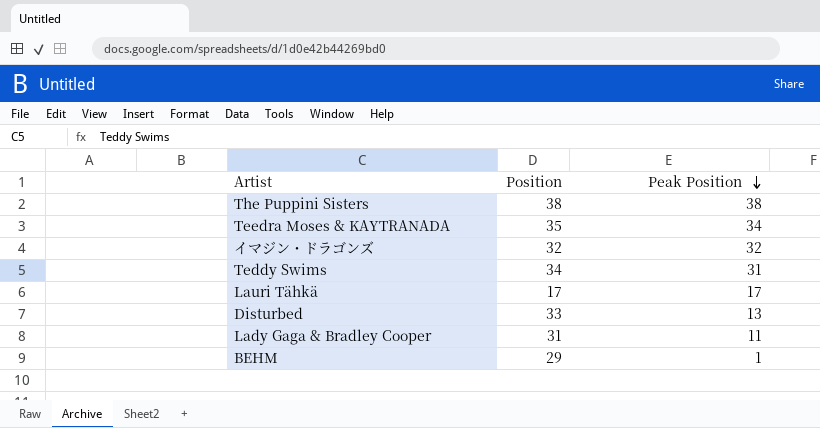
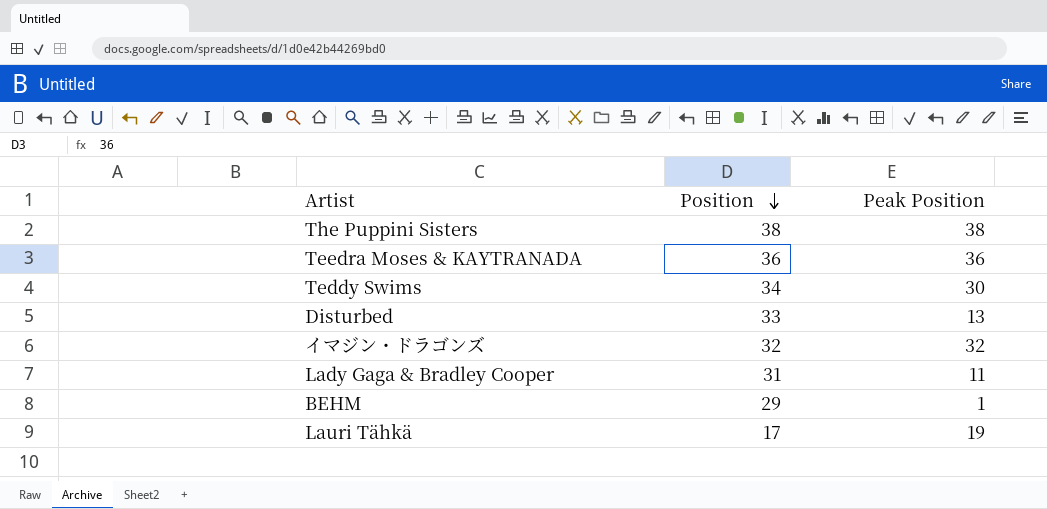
row order: Peak Position descending -> Position descending
Teedra Moses & KAYTRANADA | Position: 35 -> 36
Teedra Moses & KAYTRANADA | Peak Position: 34 -> 36
Teddy Swims | Peak Position: 31 -> 30
Lauri Tähkä | Peak Position: 17 -> 19

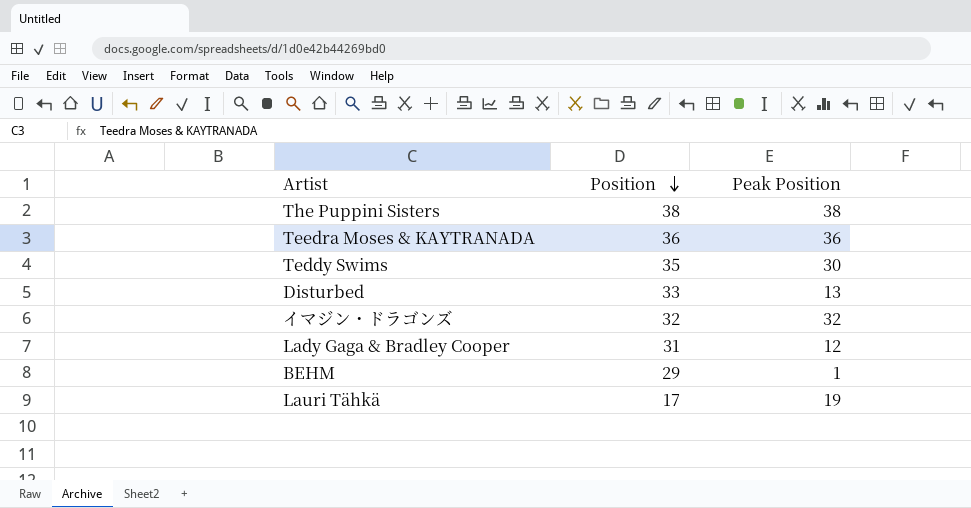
Teddy Swims | Position: 34 -> 35
Lady Gaga & Bradley Cooper | Peak Position: 11 -> 12

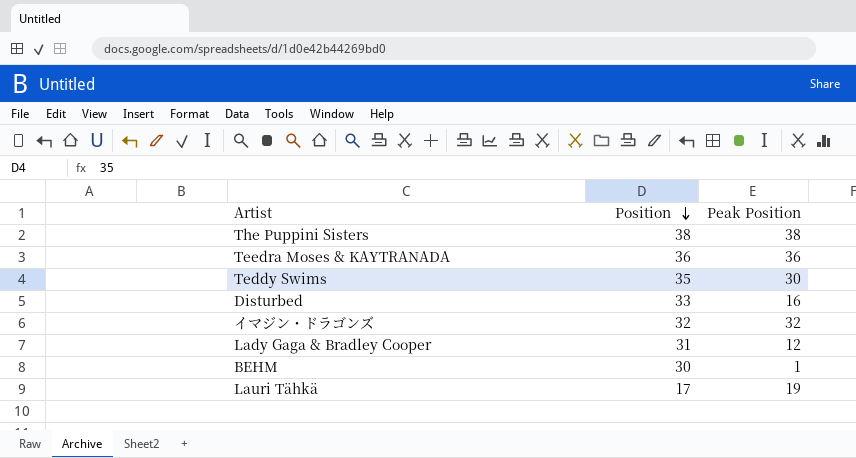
Disturbed | Peak Position: 13 -> 16
BEHM | Position: 29 -> 30

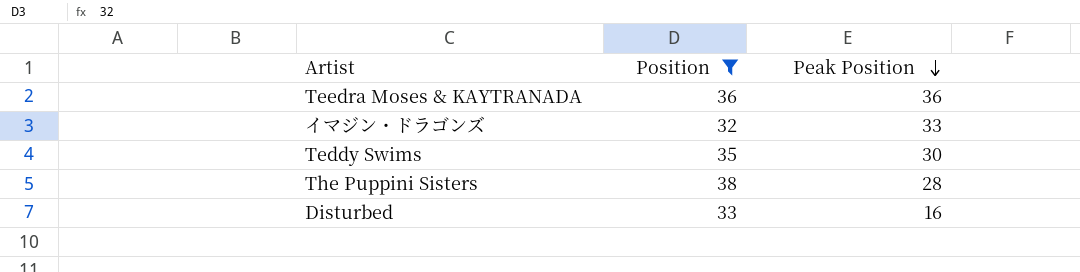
filter: none -> Position >= 32
row order: Position descending -> Peak Position descending
イマジン・ドラゴンズ | Peak Position: 32 -> 33
The Puppini Sisters | Peak Position: 38 -> 28

